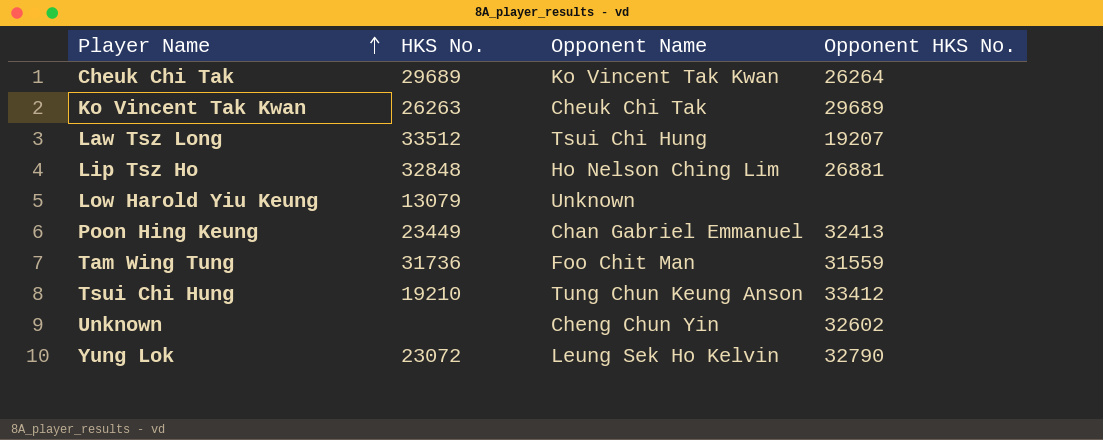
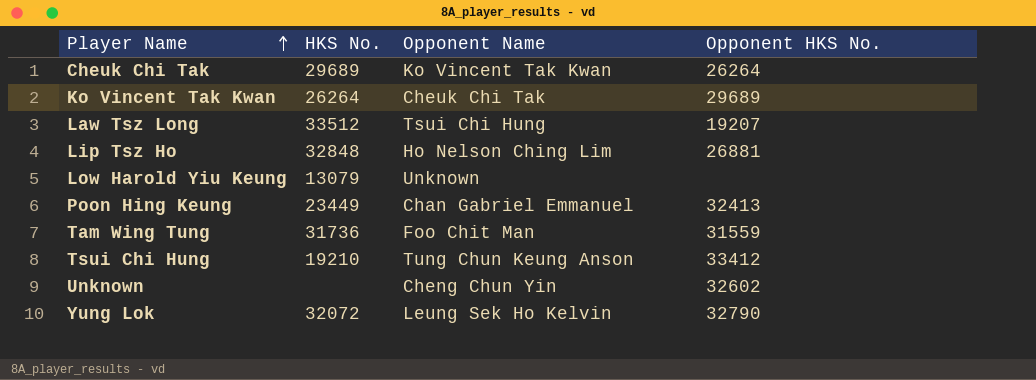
Ko Vincent Tak Kwan | HKS No.: 26263 -> 26264
Yung Lok | HKS No.: 23072 -> 32072

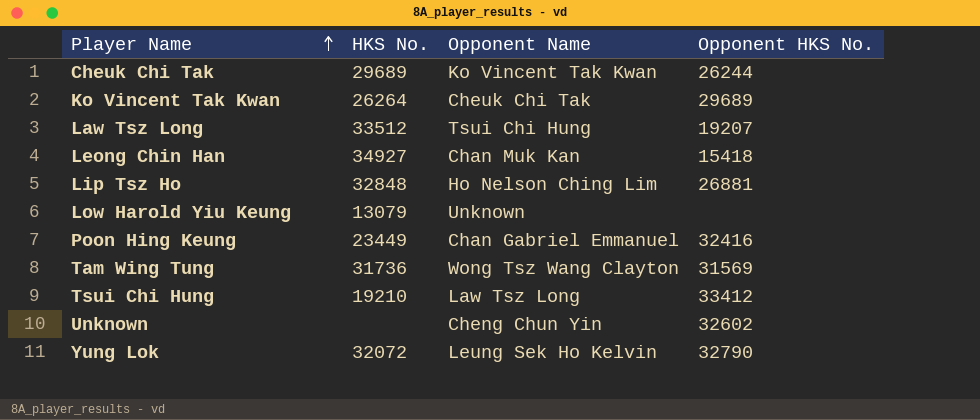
Cheuk Chi Tak | Opponent HKS No.: 26264 -> 26244
row Leong Chin Han: none -> 34927 | Chan Muk Kan | 15418
Poon Hing Keung | Opponent HKS No.: 32413 -> 32416
Tam Wing Tung | Opponent Name: Foo Chit Man -> Wong Tsz Wang Clayton
Tam Wing Tung | Opponent HKS No.: 31559 -> 31569
Tsui Chi Hung | Opponent Name: Tung Chun Keung Anson -> Law Tsz Long

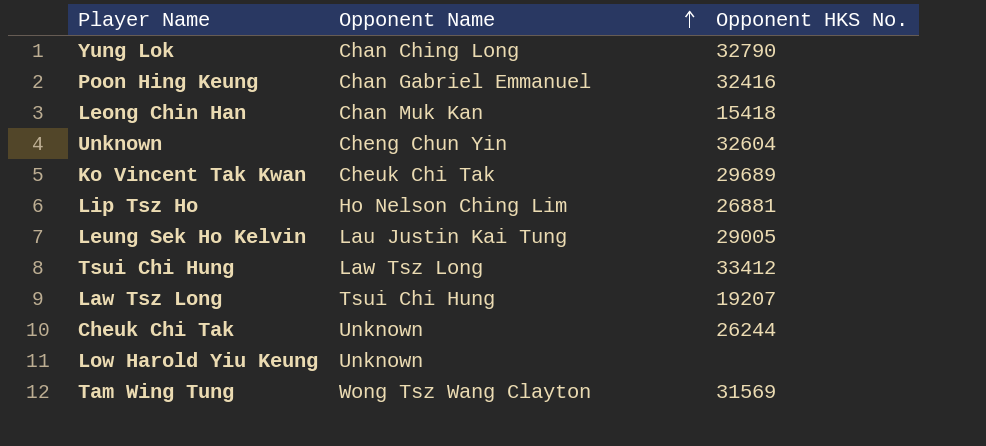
row order: Player Name ascending -> Opponent Name ascending
column HKS No. | position: 2 -> none
Yung Lok | Opponent Name: Leung Sek Ho Kelvin -> Chan Ching Long
Unknown | Opponent HKS No.: 32602 -> 32604
row Leung Sek Ho Kelvin: none -> Lau Justin Kai Tung | 29005
Cheuk Chi Tak | Opponent Name: Ko Vincent Tak Kwan -> Unknown

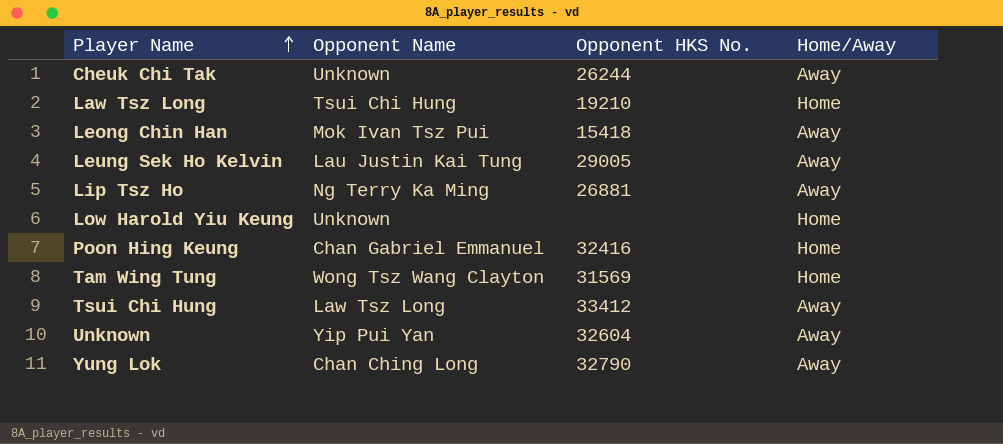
row order: Opponent Name ascending -> Player Name ascending
column Home/Away | position: none -> 4
row Ko Vincent Tak Kwan: Cheuk Chi Tak | 29689 -> none
Law Tsz Long | Opponent HKS No.: 19207 -> 19210
Leong Chin Han | Opponent Name: Chan Muk Kan -> Mok Ivan Tsz Pui
Lip Tsz Ho | Opponent Name: Ho Nelson Ching Lim -> Ng Terry Ka Ming
Unknown | Opponent Name: Cheng Chun Yin -> Yip Pui Yan

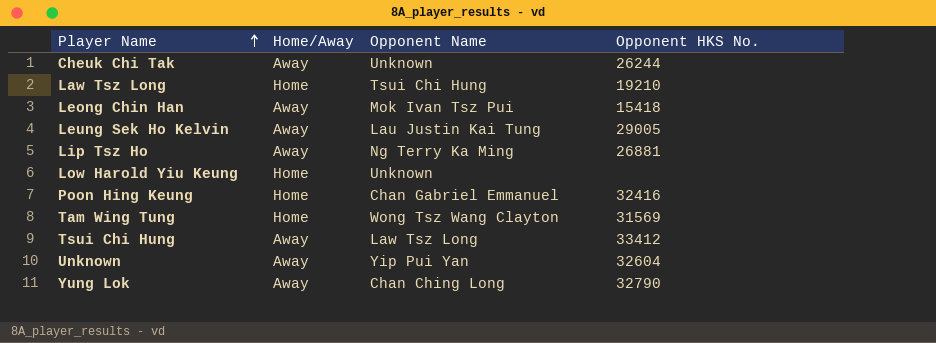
column Home/Away | position: 4 -> 2

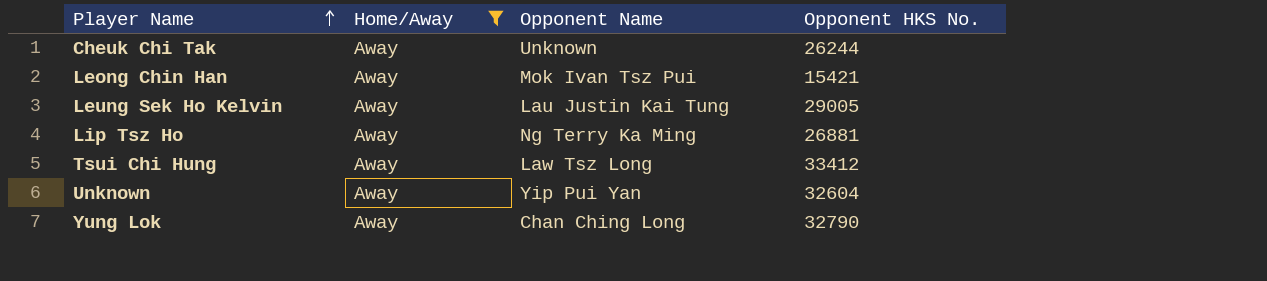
filter: none -> Home/Away = Away
Leong Chin Han | Opponent HKS No.: 15418 -> 15421

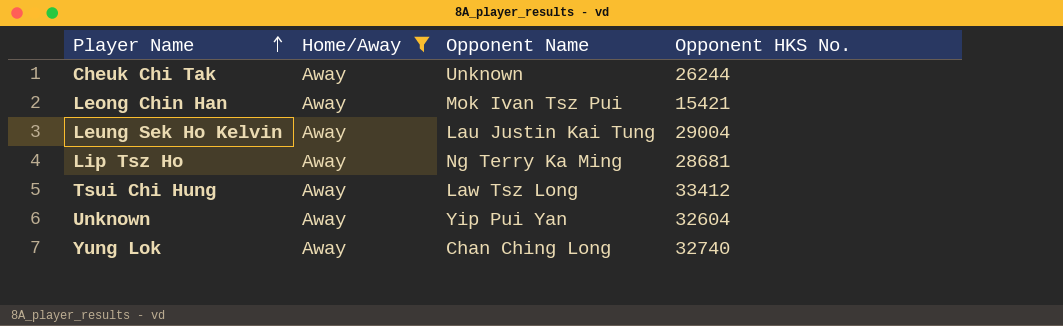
Leung Sek Ho Kelvin | Opponent HKS No.: 29005 -> 29004
Lip Tsz Ho | Opponent HKS No.: 26881 -> 28681
Yung Lok | Opponent HKS No.: 32790 -> 32740

